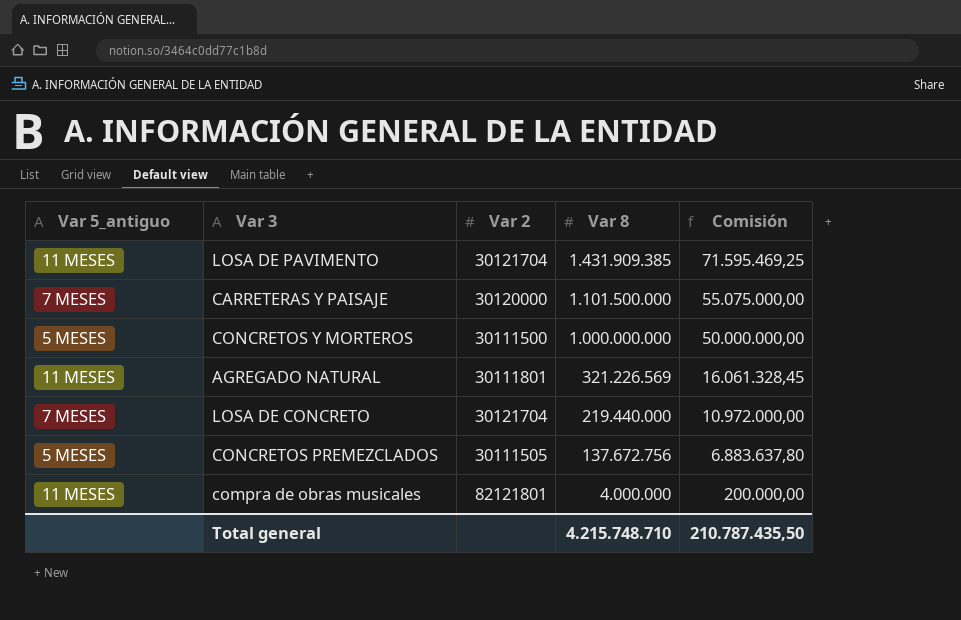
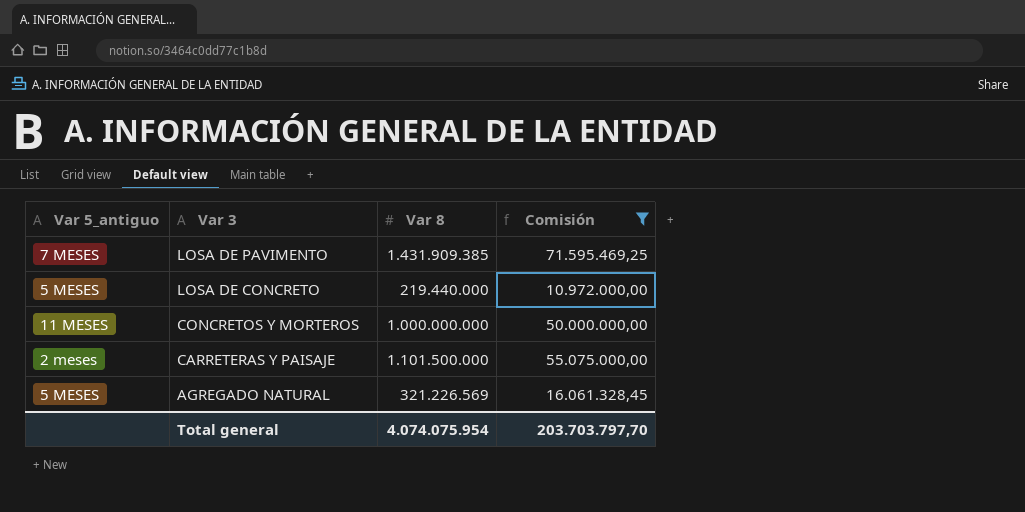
filter: none -> Comisión >= 10.972.000,00
row order: Var 8 descending -> Var 3 descending
column Var 2 | position: 3 -> none
LOSA DE PAVIMENTO | Var 5_antiguo: 11 MESES -> 7 MESES
LOSA DE CONCRETO | Var 5_antiguo: 7 MESES -> 5 MESES
CONCRETOS Y MORTEROS | Var 5_antiguo: 5 MESES -> 11 MESES
CARRETERAS Y PAISAJE | Var 5_antiguo: 7 MESES -> 2 meses
AGREGADO NATURAL | Var 5_antiguo: 11 MESES -> 5 MESES
Total general | Var 8: 4.215.748.710 -> 4.074.075.954
Total general | Comisión: 210.787.435,50 -> 203.703.797,70

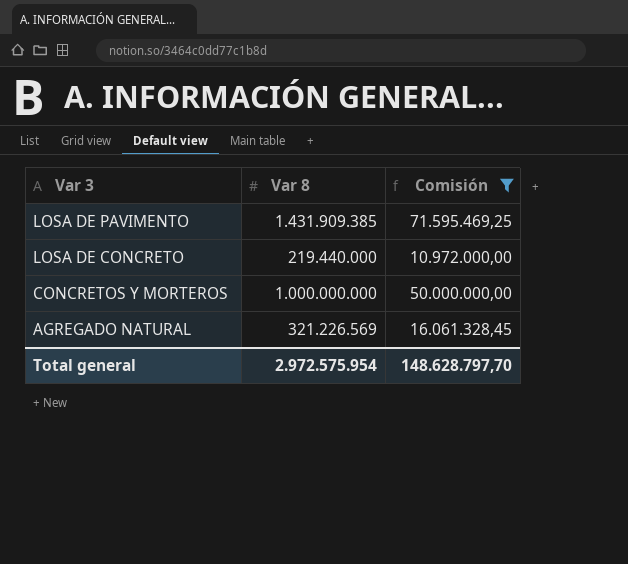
column Var 5_antiguo | position: 1 -> none
row CARRETERAS Y PAISAJE: 2 meses | 1.101.500.000 | 55.075.000,00 -> none
Total general | Var 8: 4.074.075.954 -> 2.972.575.954
Total general | Comisión: 203.703.797,70 -> 148.628.797,70

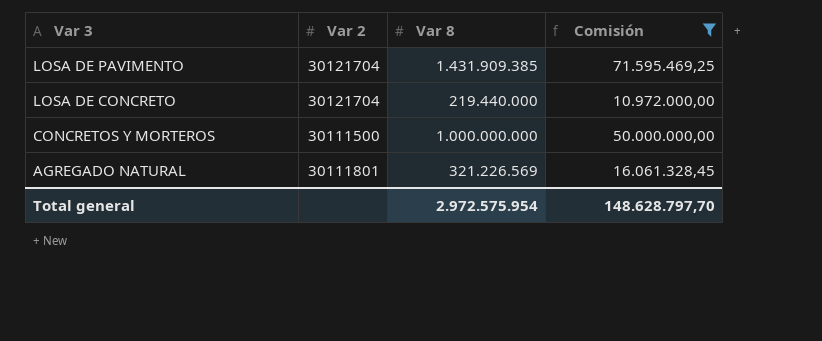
column Var 2 | position: none -> 2

